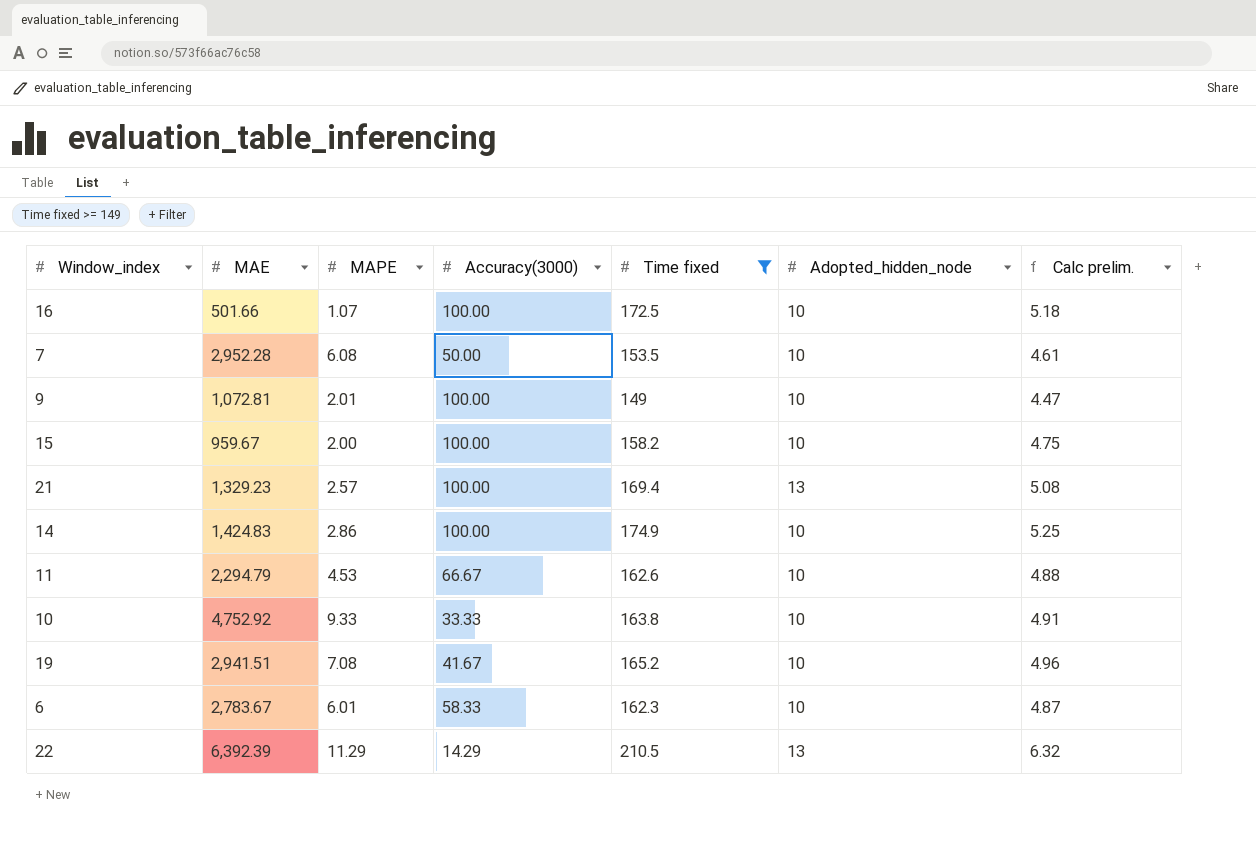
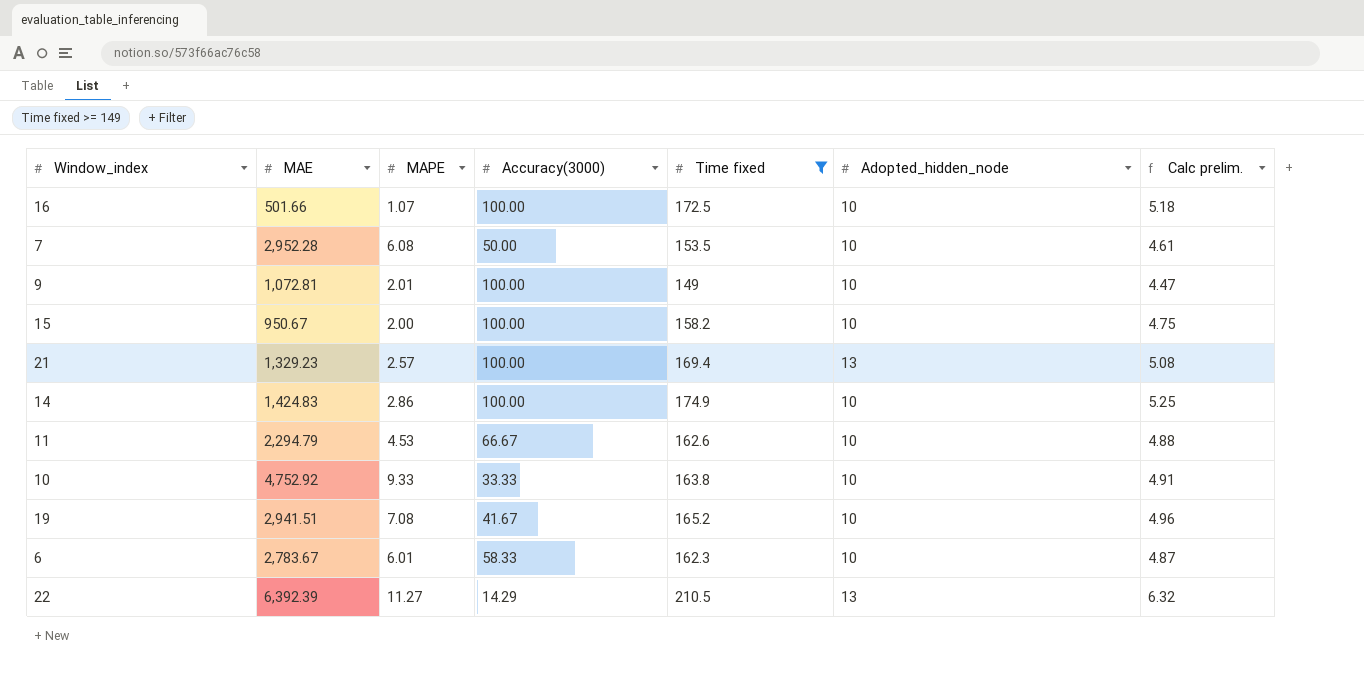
15 | MAE: 959.67 -> 950.67
22 | MAPE: 11.29 -> 11.27

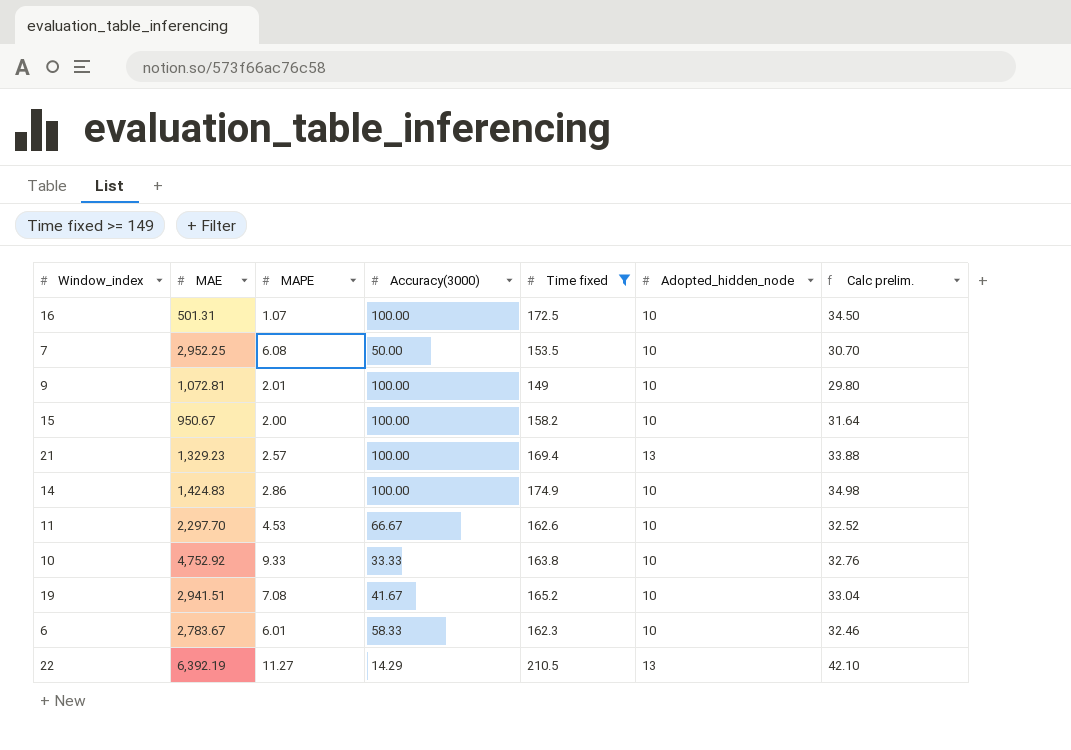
column Calc prelim. | formula: [Time fixed] * 0.03 -> [Time fixed] * 0.2
16 | MAE: 501.66 -> 501.31
7 | MAE: 2,952.28 -> 2,952.25
11 | MAE: 2,294.79 -> 2,297.70
22 | MAE: 6,392.39 -> 6,392.19

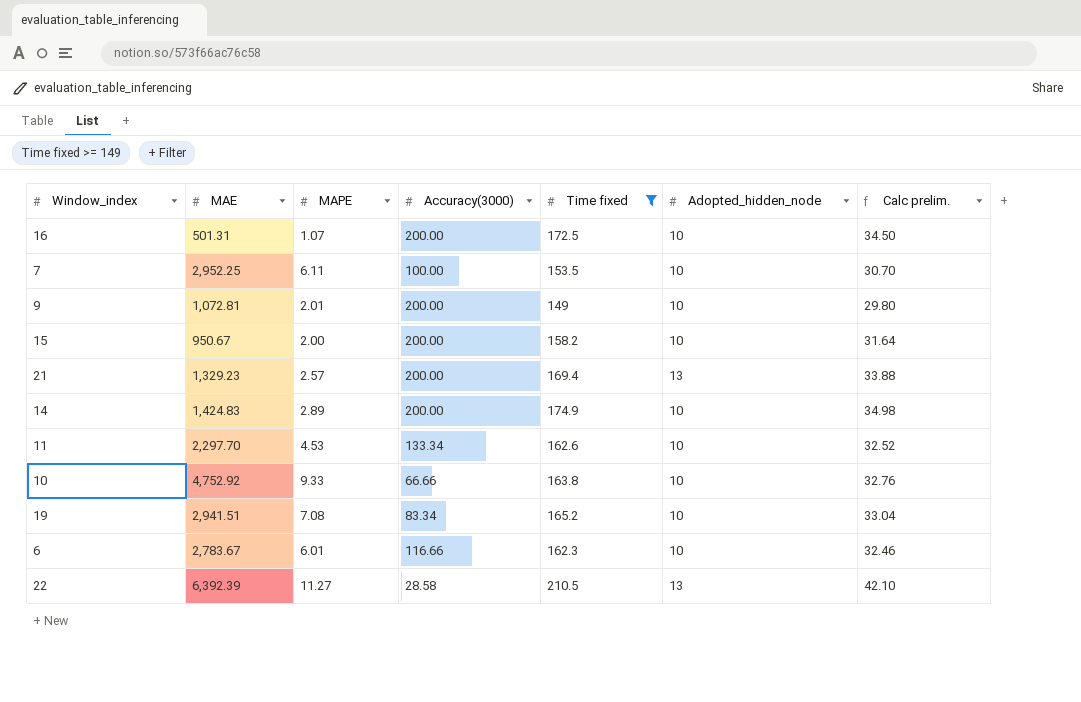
16 | Accuracy(3000): 100.00 -> 200.00
7 | MAPE: 6.08 -> 6.11
7 | Accuracy(3000): 50.00 -> 100.00
9 | Accuracy(3000): 100.00 -> 200.00
15 | Accuracy(3000): 100.00 -> 200.00
21 | Accuracy(3000): 100.00 -> 200.00
14 | MAPE: 2.86 -> 2.89
14 | Accuracy(3000): 100.00 -> 200.00
11 | Accuracy(3000): 66.67 -> 133.34
10 | Accuracy(3000): 33.33 -> 66.66
19 | Accuracy(3000): 41.67 -> 83.34
6 | Accuracy(3000): 58.33 -> 116.66
22 | MAE: 6,392.19 -> 6,392.39
22 | Accuracy(3000): 14.29 -> 28.58

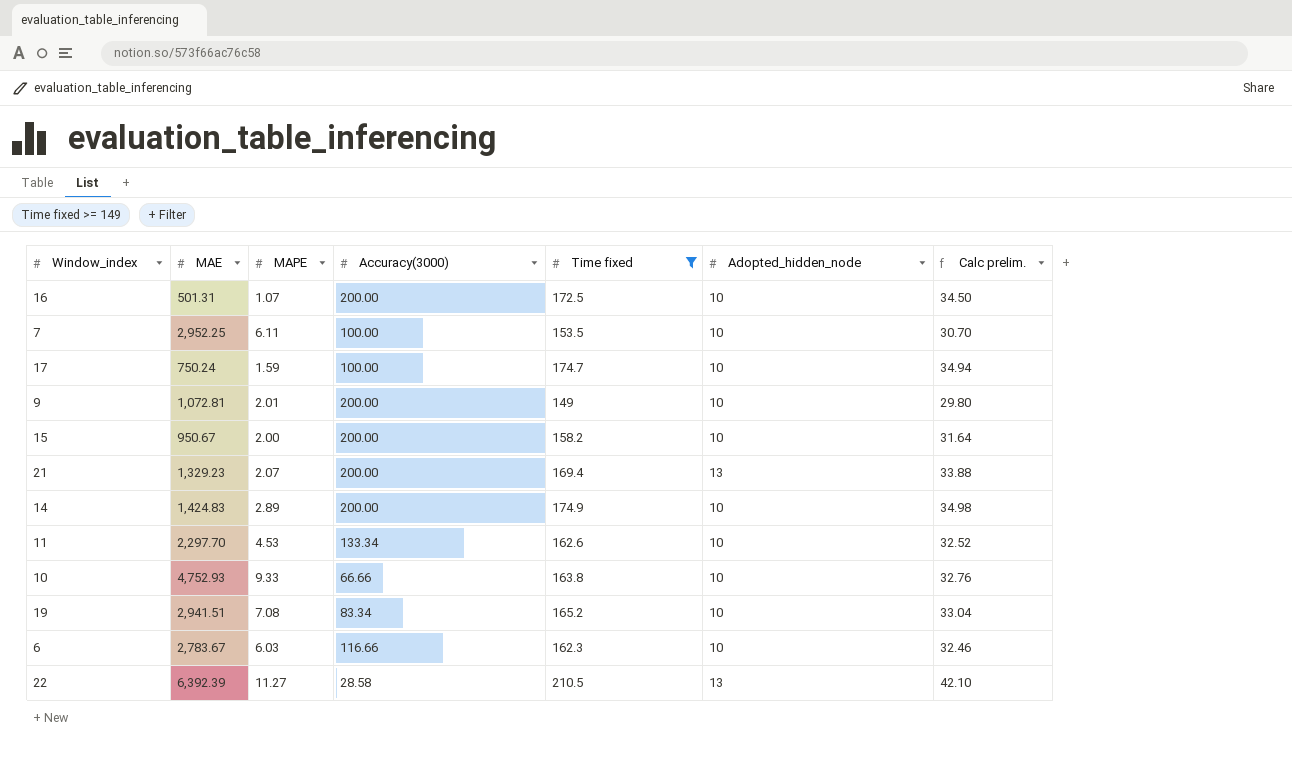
row 17: none -> 750.24 | 1.59 | 100.00 | 174.7 | 10 | 34.94
21 | MAPE: 2.57 -> 2.07
10 | MAE: 4,752.92 -> 4,752.93
6 | MAPE: 6.01 -> 6.03

